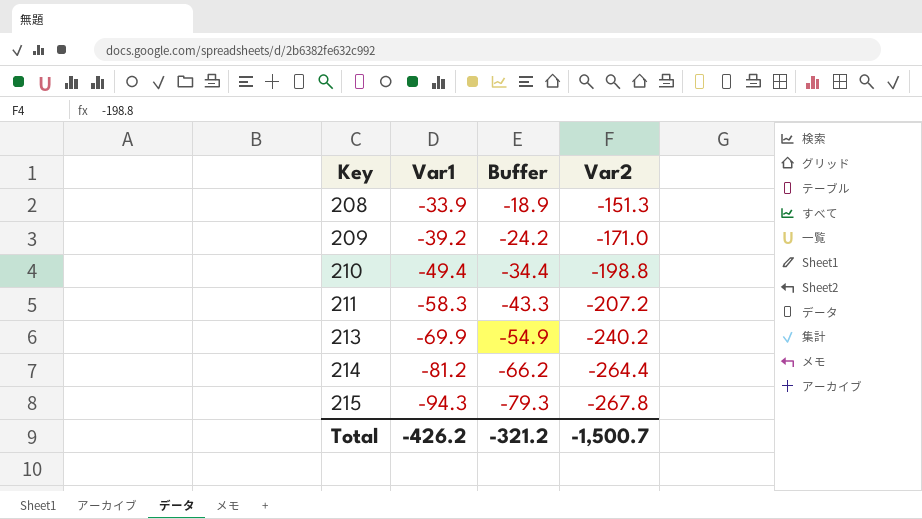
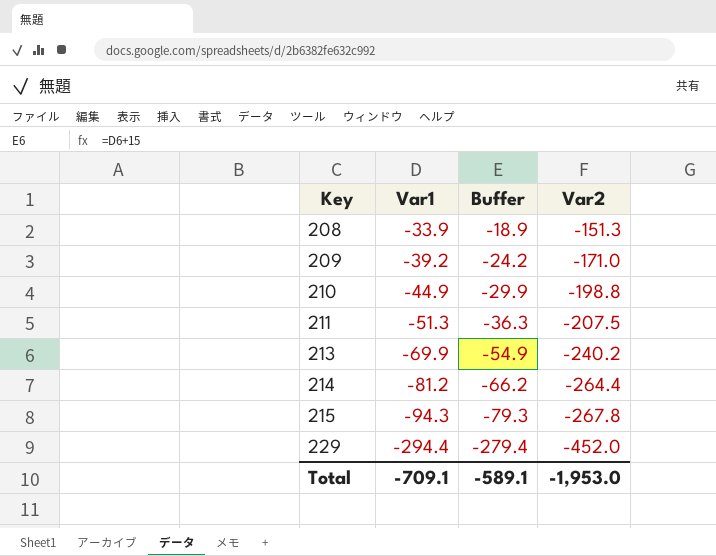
210 | Var1: -49.4 -> -44.9
210 | Buffer: -34.4 -> -29.9
211 | Var1: -58.3 -> -51.3
211 | Buffer: -43.3 -> -36.3
211 | Var2: -207.2 -> -207.5
row 229: none -> -294.4 | -279.4 | -452.0
Total | Var1: -426.2 -> -709.1
Total | Buffer: -321.2 -> -589.1
Total | Var2: -1,500.7 -> -1,953.0

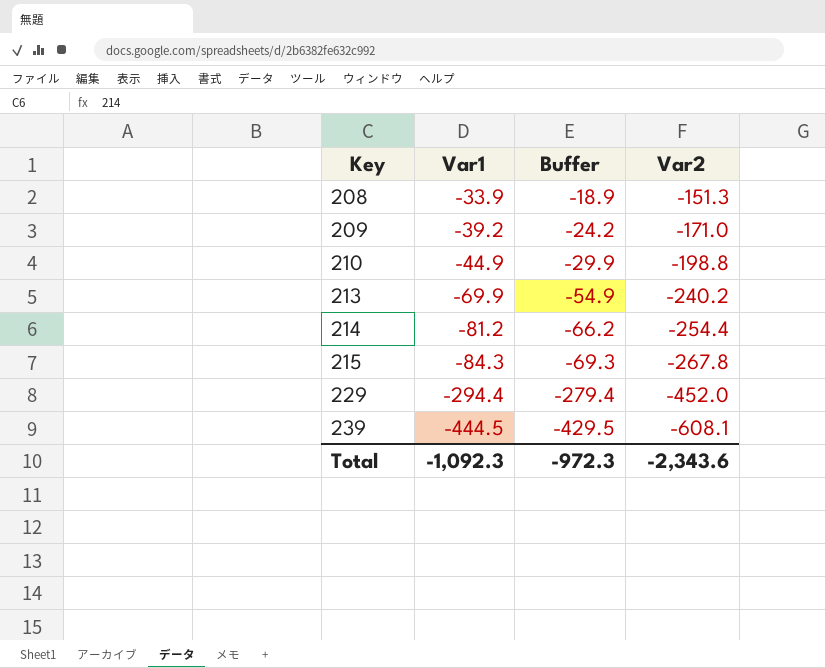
row 211: -51.3 | -36.3 | -207.5 -> none
214 | Var2: -264.4 -> -254.4
215 | Var1: -94.3 -> -84.3
215 | Buffer: -79.3 -> -69.3
row 239: none -> -444.5 | -429.5 | -608.1
Total | Var1: -709.1 -> -1,092.3
Total | Buffer: -589.1 -> -972.3
Total | Var2: -1,953.0 -> -2,343.6

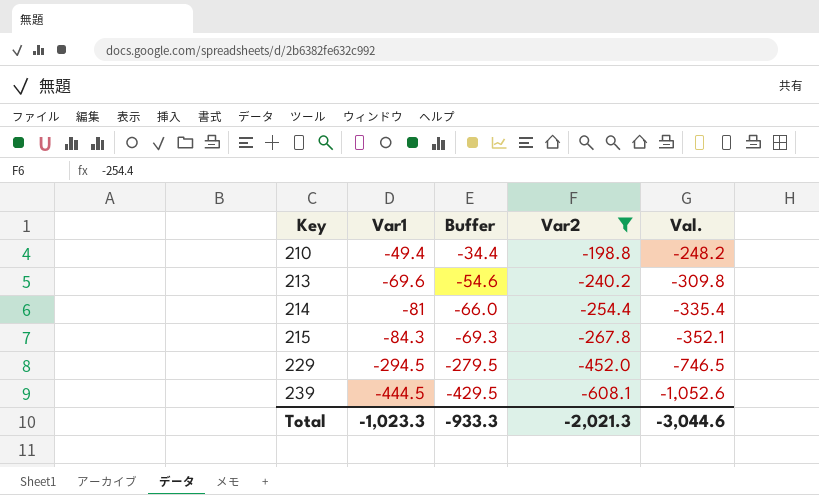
filter: none -> Var2 <= -198.8
column Val. | formula: none -> [Var1] + [Var2]
210 | Var1: -44.9 -> -49.4
210 | Buffer: -29.9 -> -34.4
213 | Var1: -69.9 -> -69.6
213 | Buffer: -54.9 -> -54.6
214 | Var1: -81.2 -> -81
214 | Buffer: -66.2 -> -66.0
229 | Var1: -294.4 -> -294.5
229 | Buffer: -279.4 -> -279.5
Total | Var1: -1,092.3 -> -1,023.3
Total | Buffer: -972.3 -> -933.3
Total | Var2: -2,343.6 -> -2,021.3

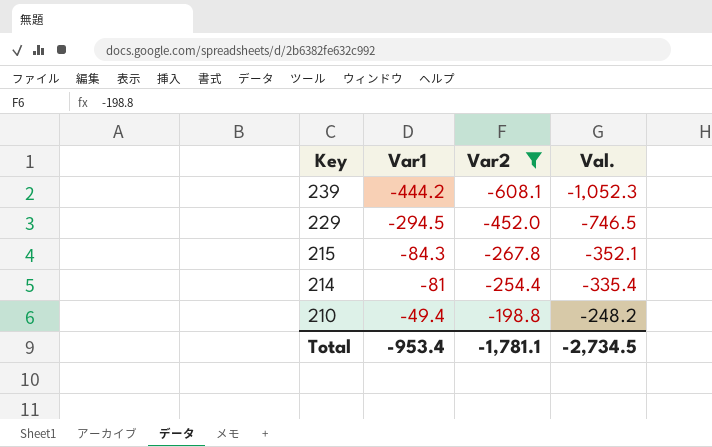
row order: Key ascending -> Key descending
column Buffer | formula: [Var1] + 15 -> none
row 213: -69.6 | -54.6 | -240.2 | -309.8 -> none
239 | Var1: -444.5 -> -444.2
239 | Val.: -1,052.6 -> -1,052.3
Total | Var1: -1,023.3 -> -953.4
Total | Var2: -2,021.3 -> -1,781.1
Total | Val.: -3,044.6 -> -2,734.5

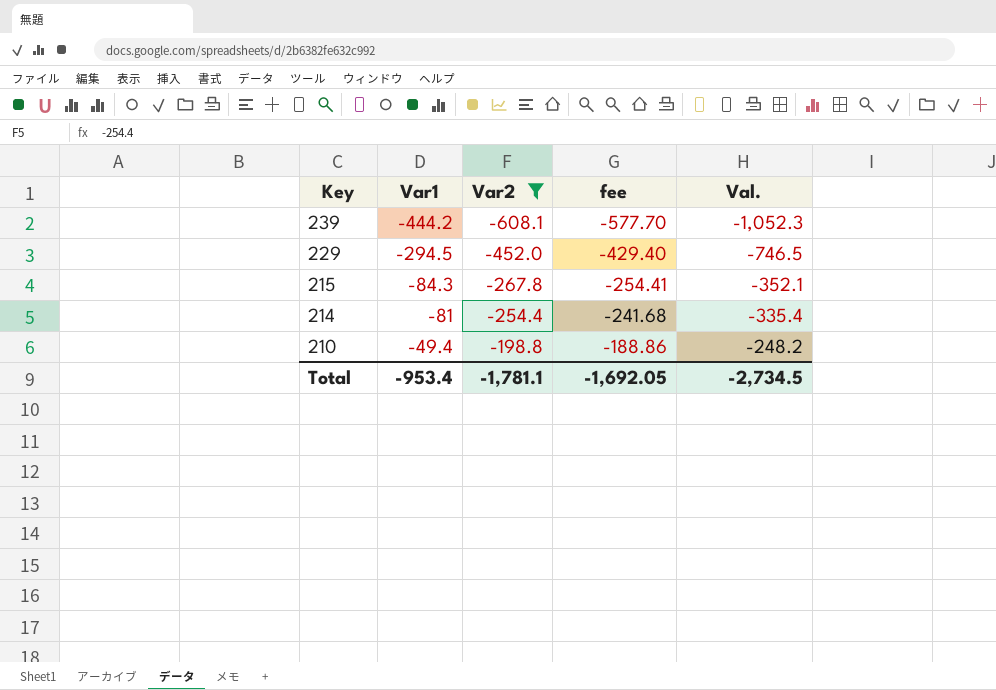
column fee | formula: none -> [Var2] * 0.95

